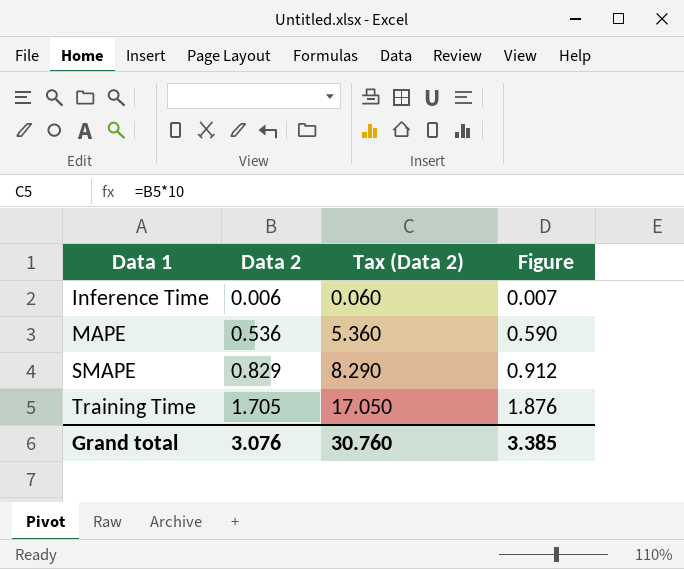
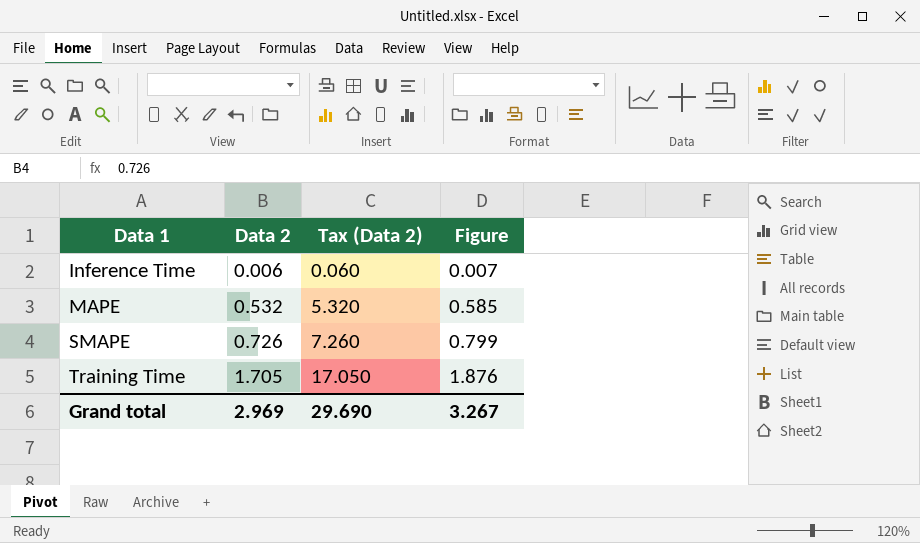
MAPE | Data 2: 0.536 -> 0.532
MAPE | Tax (Data 2): 5.360 -> 5.320
MAPE | Figure: 0.590 -> 0.585
SMAPE | Data 2: 0.829 -> 0.726
SMAPE | Tax (Data 2): 8.290 -> 7.260
SMAPE | Figure: 0.912 -> 0.799
Grand total | Data 2: 3.076 -> 2.969
Grand total | Tax (Data 2): 30.760 -> 29.690
Grand total | Figure: 3.385 -> 3.267

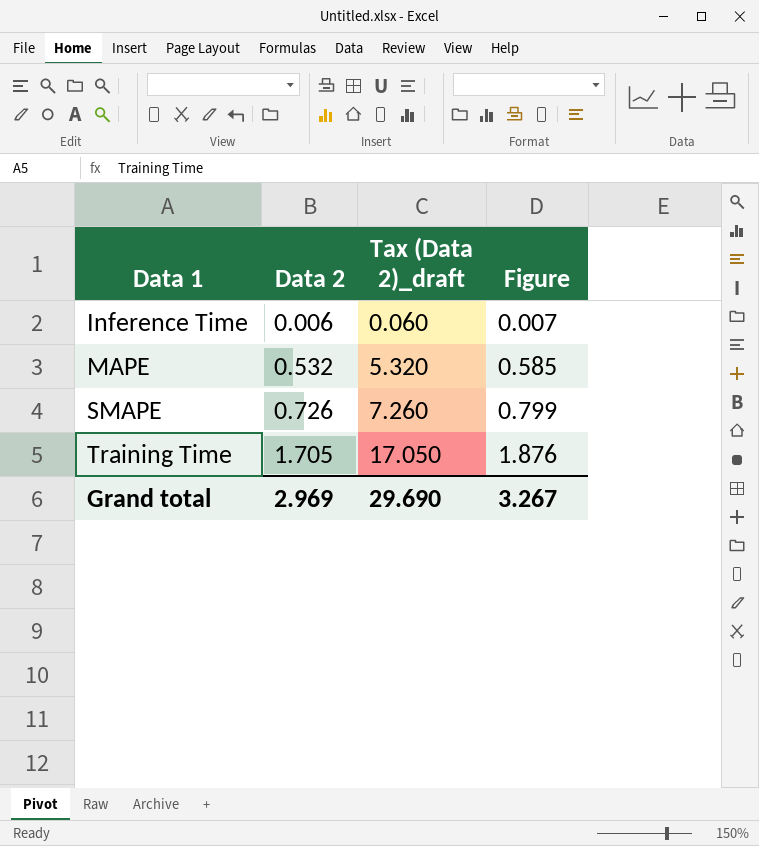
column name: Tax (Data 2) -> Tax (Data 2)_draft

